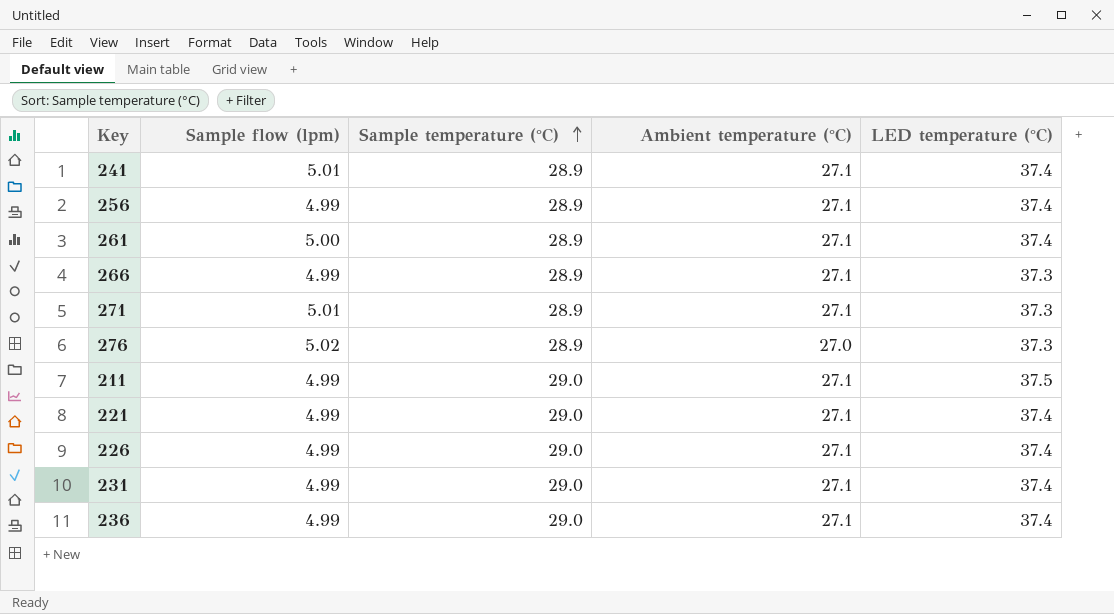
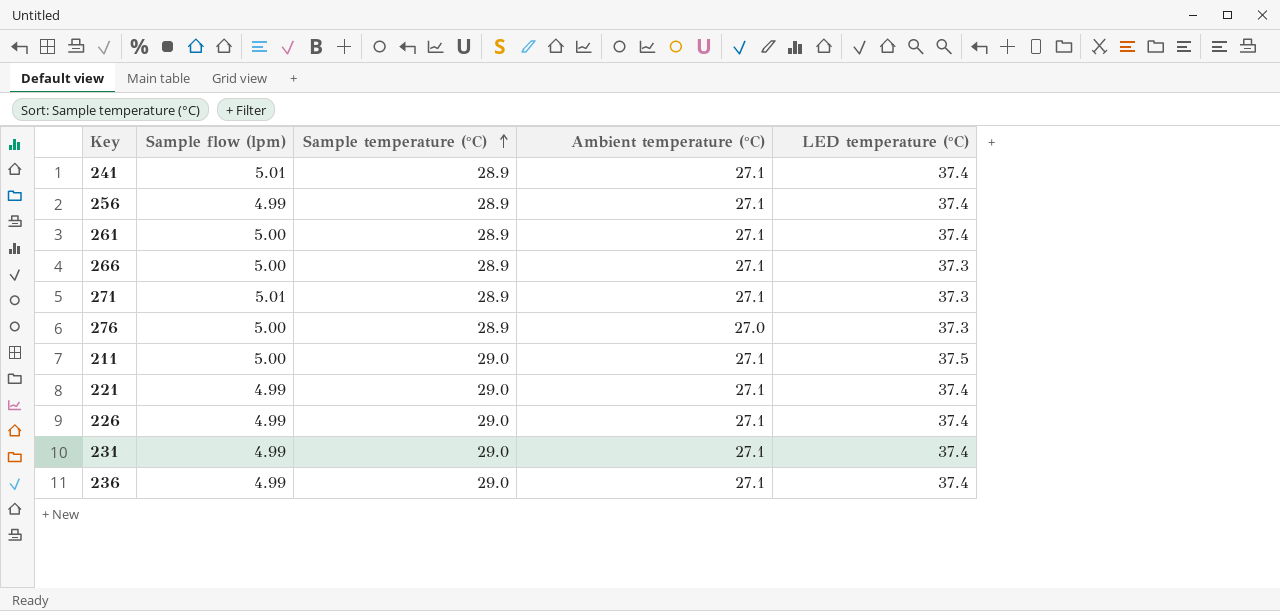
266 | Sample flow (lpm): 4.99 -> 5.00
276 | Sample flow (lpm): 5.02 -> 5.00
211 | Sample flow (lpm): 4.99 -> 5.00

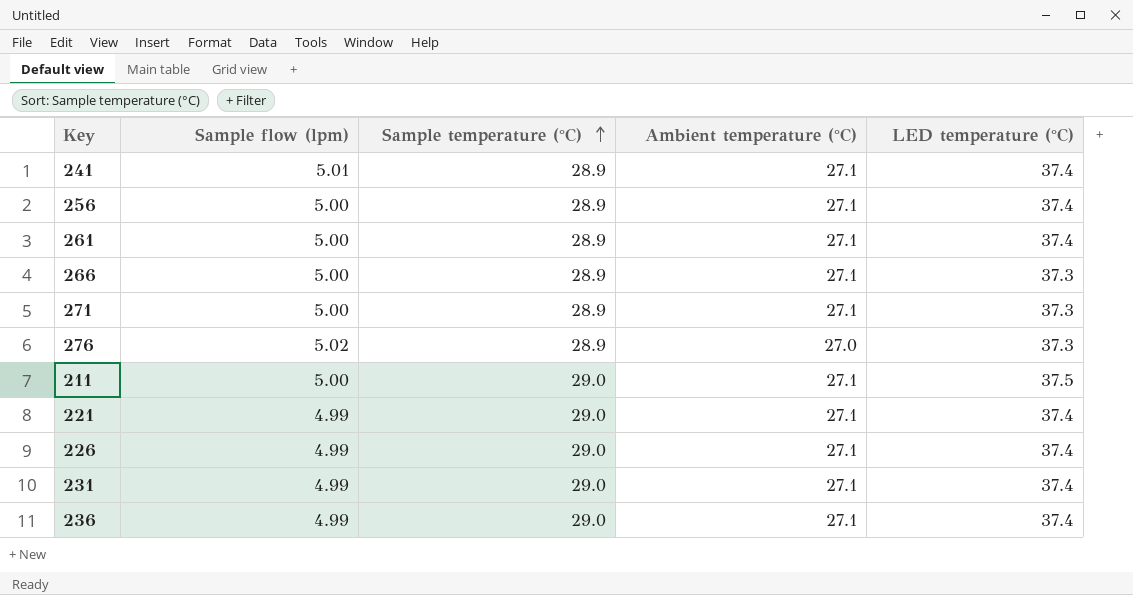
256 | Sample flow (lpm): 4.99 -> 5.00
271 | Sample flow (lpm): 5.01 -> 5.00
276 | Sample flow (lpm): 5.00 -> 5.02

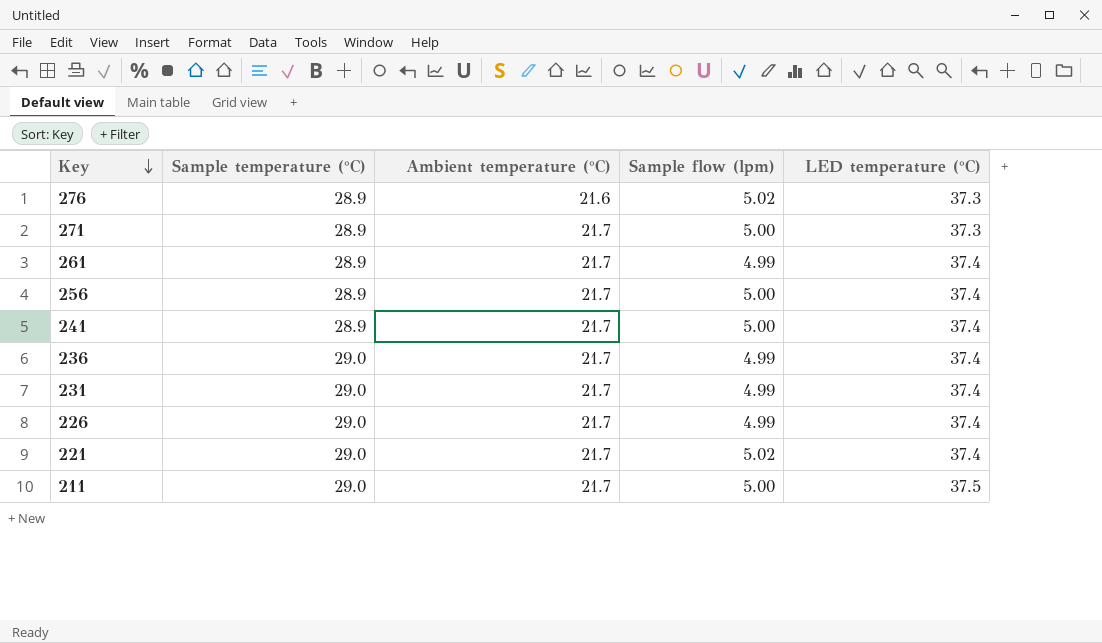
row order: Sample temperature (°C) ascending -> Key descending
column Sample flow (lpm) | position: 2 -> 4
row 266: 5.00 | 28.9 | 27.1 | 37.3 -> none
276 | Ambient temperature (°C): 27.0 -> 21.6
271 | Ambient temperature (°C): 27.1 -> 21.7
261 | Ambient temperature (°C): 27.1 -> 21.7
261 | Sample flow (lpm): 5.00 -> 4.99
256 | Ambient temperature (°C): 27.1 -> 21.7
241 | Ambient temperature (°C): 27.1 -> 21.7
241 | Sample flow (lpm): 5.01 -> 5.00
236 | Ambient temperature (°C): 27.1 -> 21.7
231 | Ambient temperature (°C): 27.1 -> 21.7
226 | Ambient temperature (°C): 27.1 -> 21.7
221 | Ambient temperature (°C): 27.1 -> 21.7
221 | Sample flow (lpm): 4.99 -> 5.02
211 | Ambient temperature (°C): 27.1 -> 21.7

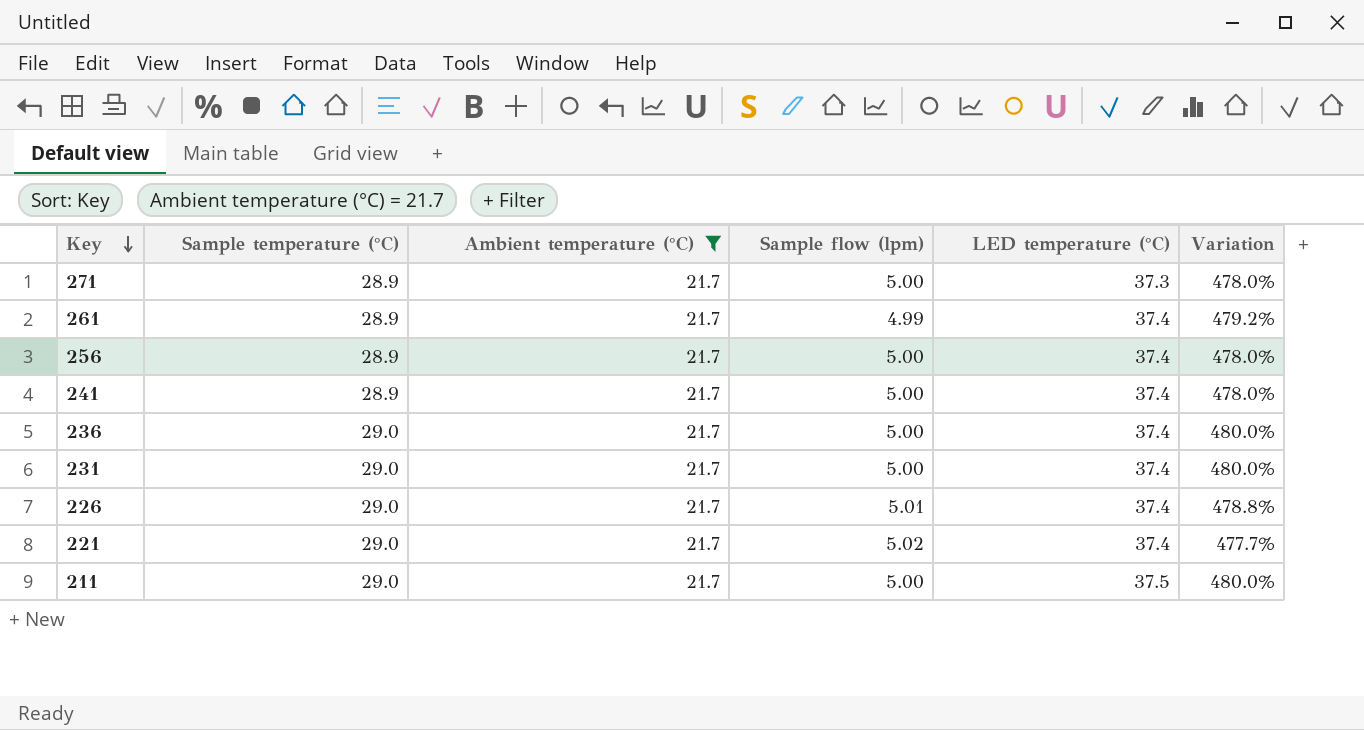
filter: none -> Ambient temperature (°C) = 21.7
column Variation | formula: none -> ([Sample temperature (°C)] - [Sample flow (lpm)]) / [Sample flow (lpm)]
236 | Sample flow (lpm): 4.99 -> 5.00
231 | Sample flow (lpm): 4.99 -> 5.00
226 | Sample flow (lpm): 4.99 -> 5.01

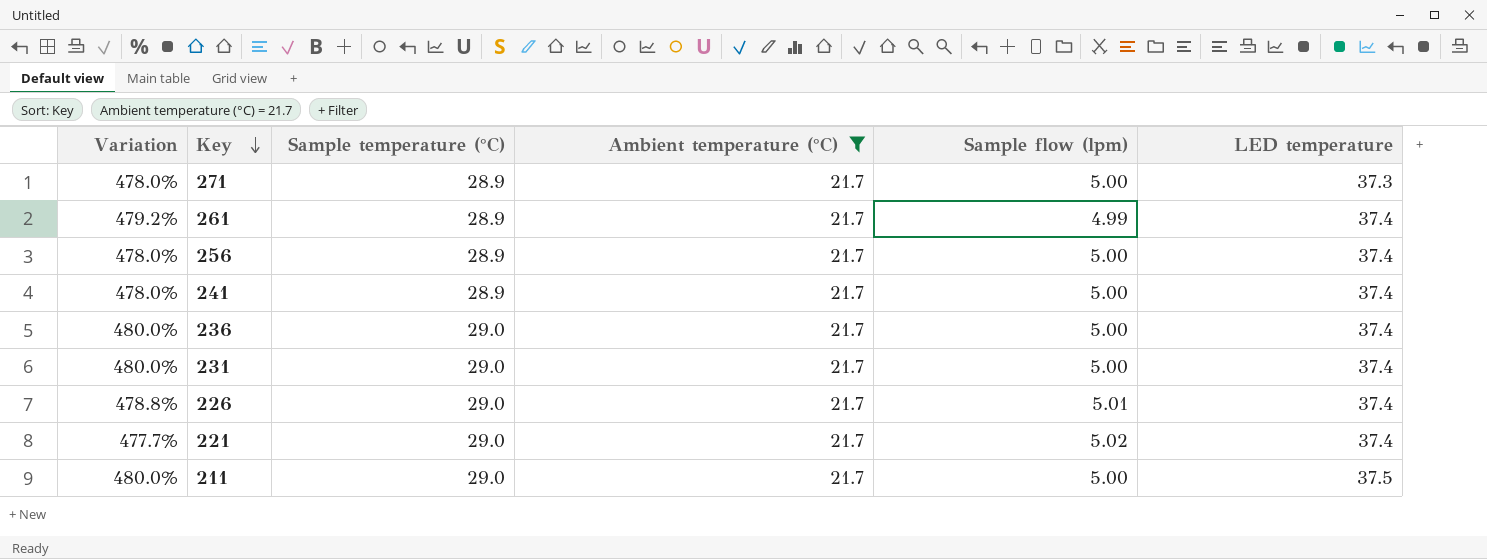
column Variation | position: 6 -> 1
column name: LED temperature (°C) -> LED temperature

